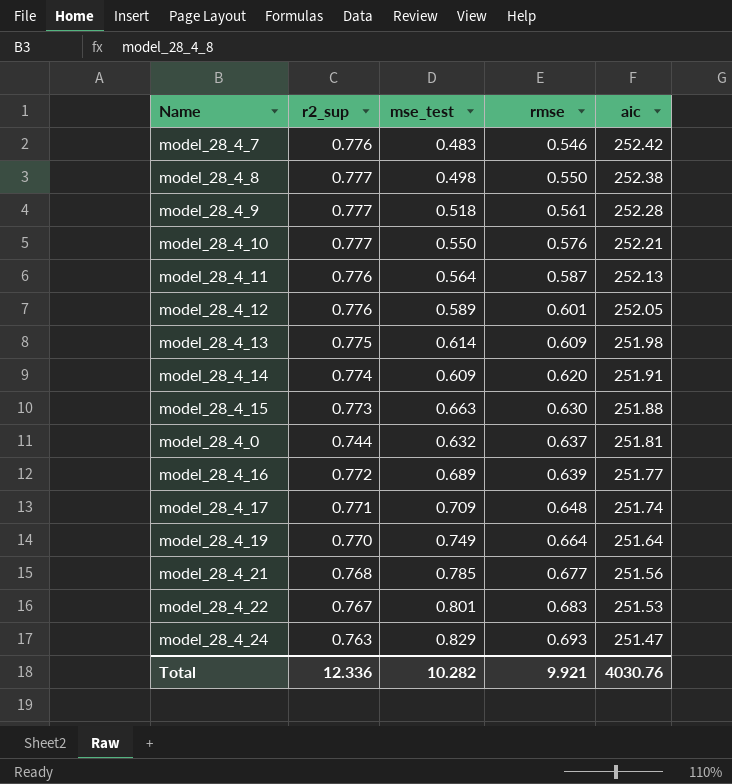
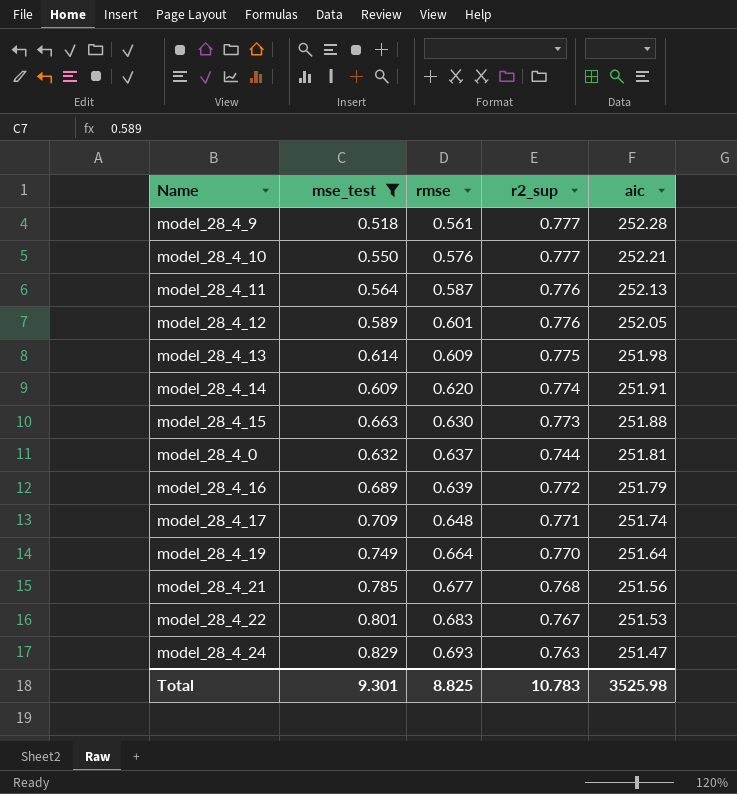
filter: none -> mse_test >= 0.518
column r2_sup | position: 2 -> 4
model_28_4_16 | aic: 251.77 -> 251.79
Total | mse_test: 10.282 -> 9.301
Total | rmse: 9.921 -> 8.825
Total | r2_sup: 12.336 -> 10.783
Total | aic: 4030.76 -> 3525.98

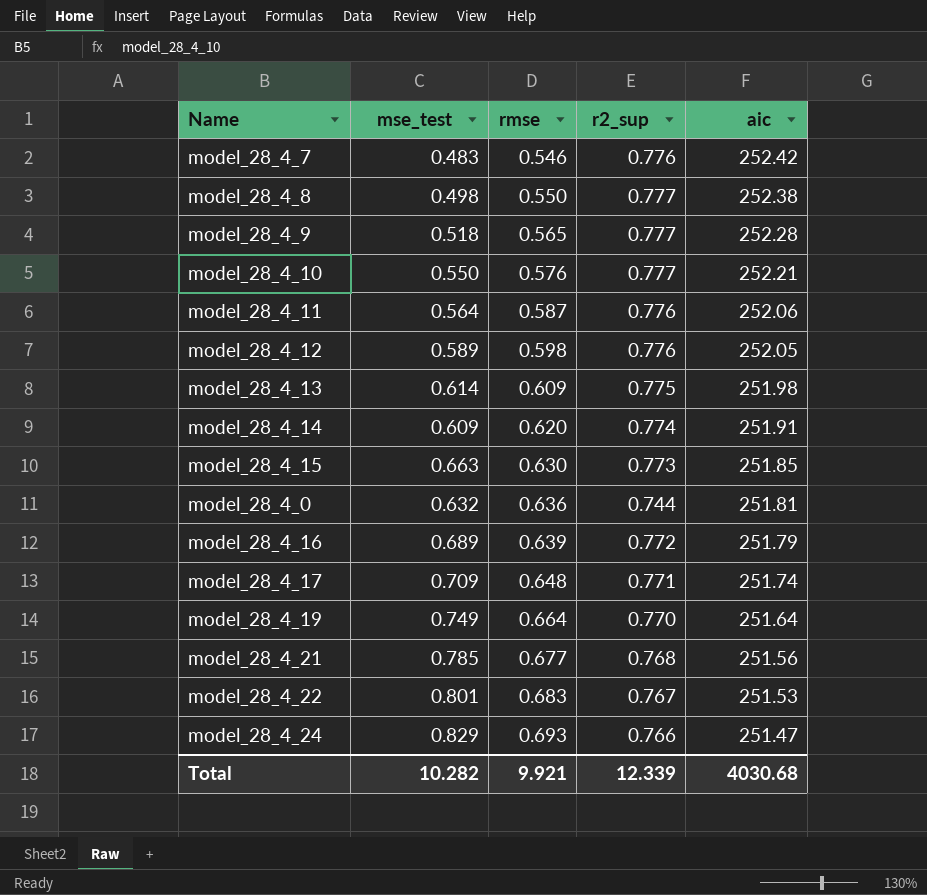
filter: mse_test >= 0.518 -> none
model_28_4_9 | rmse: 0.561 -> 0.565
model_28_4_11 | aic: 252.13 -> 252.06
model_28_4_12 | rmse: 0.601 -> 0.598
model_28_4_15 | aic: 251.88 -> 251.85
model_28_4_0 | rmse: 0.637 -> 0.636
model_28_4_24 | r2_sup: 0.763 -> 0.766
Total | mse_test: 9.301 -> 10.282
Total | rmse: 8.825 -> 9.921
Total | r2_sup: 10.783 -> 12.339
Total | aic: 3525.98 -> 4030.68

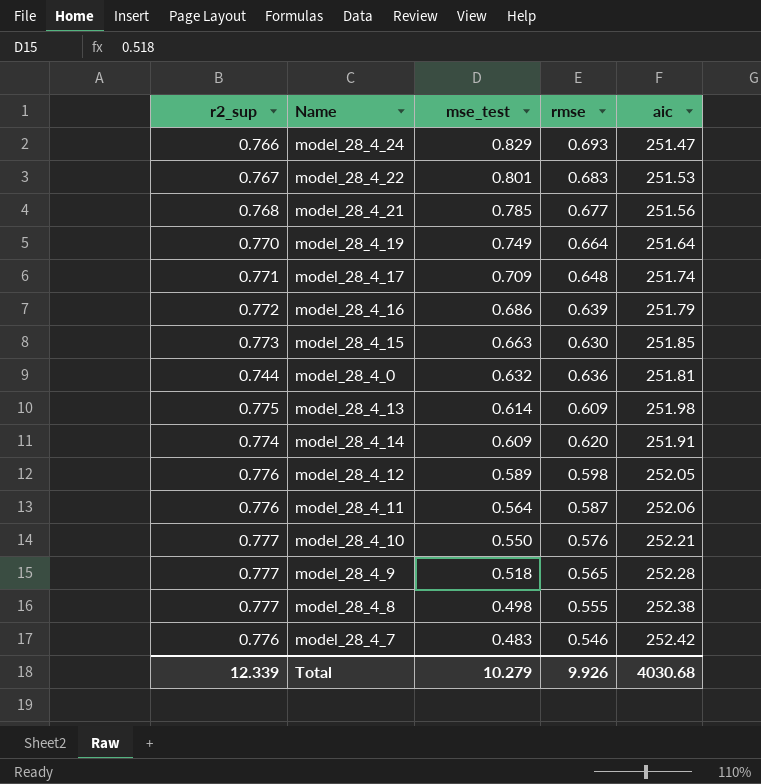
row order: rmse ascending -> mse_test descending
column r2_sup | position: 4 -> 1
model_28_4_16 | mse_test: 0.689 -> 0.686
model_28_4_8 | rmse: 0.550 -> 0.555
Total | mse_test: 10.282 -> 10.279
Total | rmse: 9.921 -> 9.926

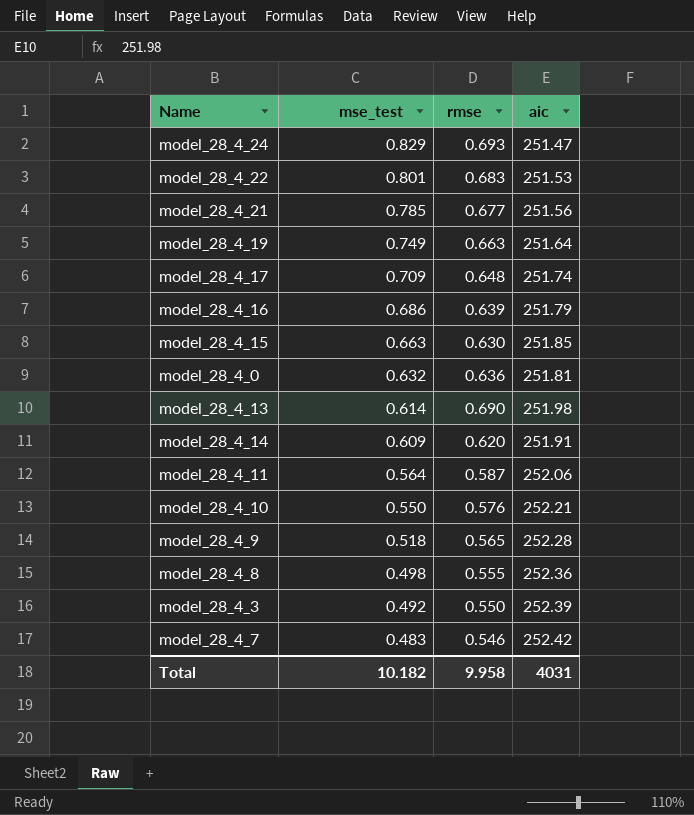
column r2_sup | position: 1 -> none
row model_28_4_12: 0.776 | 0.589 | 0.598 | 252.05 -> none
model_28_4_19 | rmse: 0.664 -> 0.663
model_28_4_13 | rmse: 0.609 -> 0.690
model_28_4_8 | aic: 252.38 -> 252.36
row model_28_4_3: none -> 0.492 | 0.550 | 252.39
Total | mse_test: 10.279 -> 10.182
Total | rmse: 9.926 -> 9.958
Total | aic: 4030.68 -> 4031

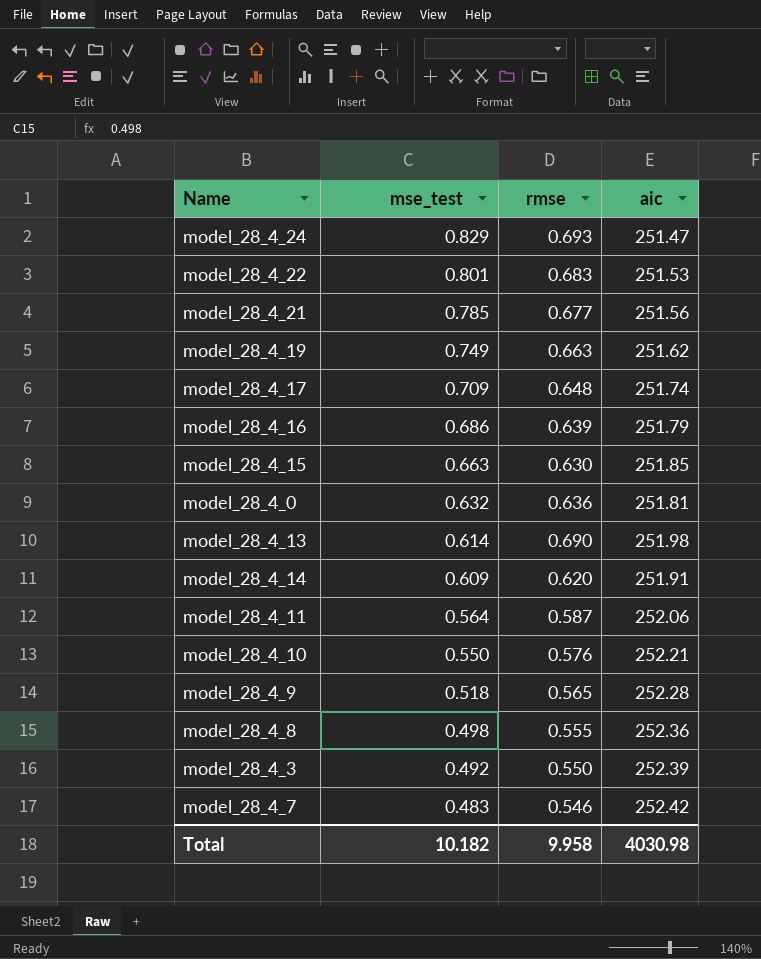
model_28_4_19 | aic: 251.64 -> 251.62
Total | aic: 4031 -> 4030.98

